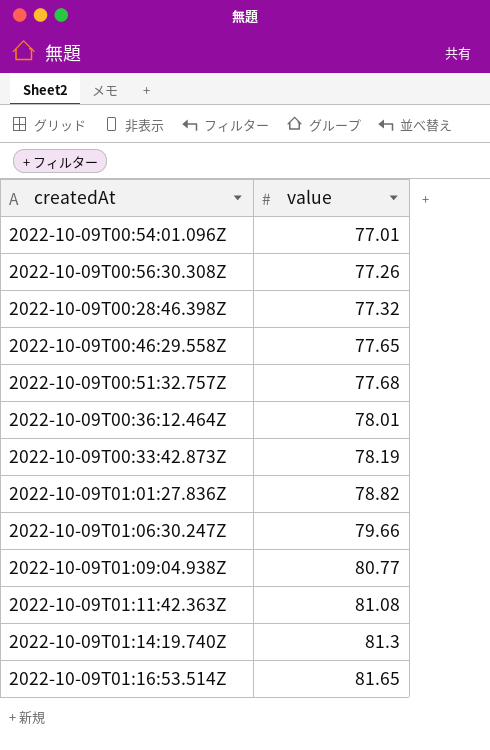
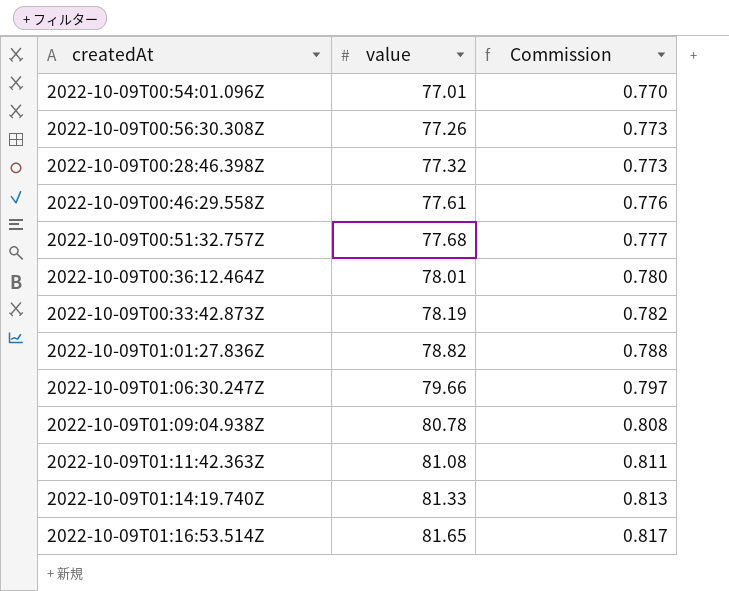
column Commission | formula: none -> [value] * 0.01
2022-10-09T00:46:29.558Z | value: 77.65 -> 77.61
2022-10-09T01:09:04.938Z | value: 80.77 -> 80.78
2022-10-09T01:14:19.740Z | value: 81.3 -> 81.33

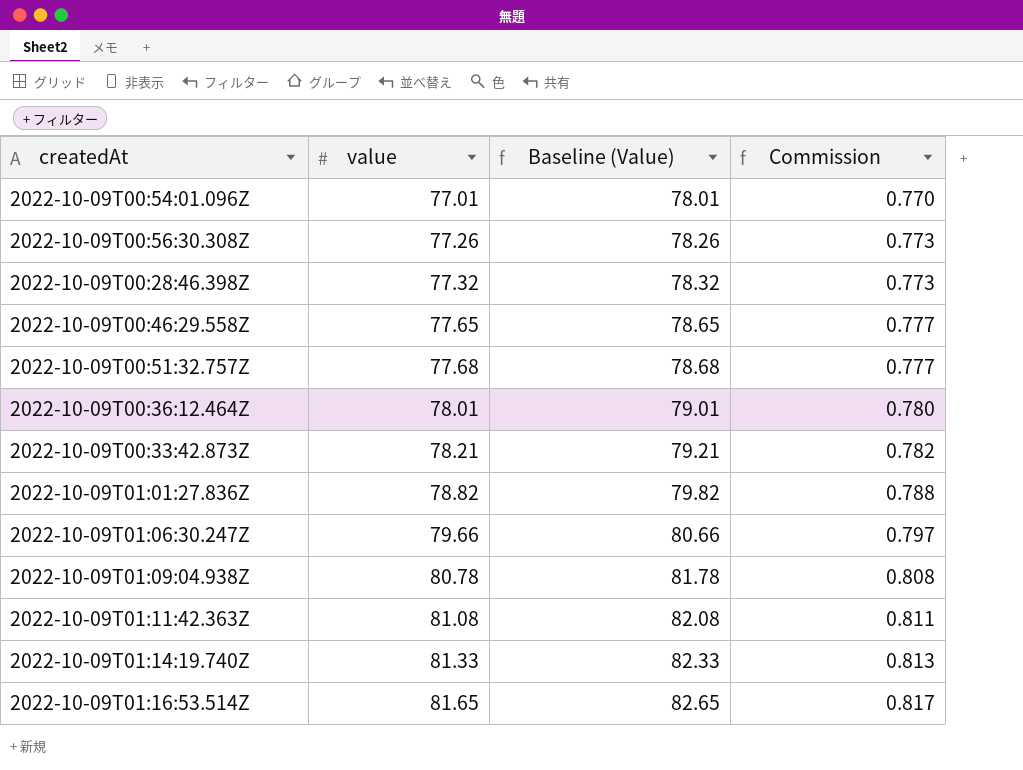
column Baseline (Value) | formula: none -> [value] + 1
2022-10-09T00:46:29.558Z | value: 77.61 -> 77.65
2022-10-09T00:46:29.558Z | Commission: 0.776 -> 0.777
2022-10-09T00:33:42.873Z | value: 78.19 -> 78.21

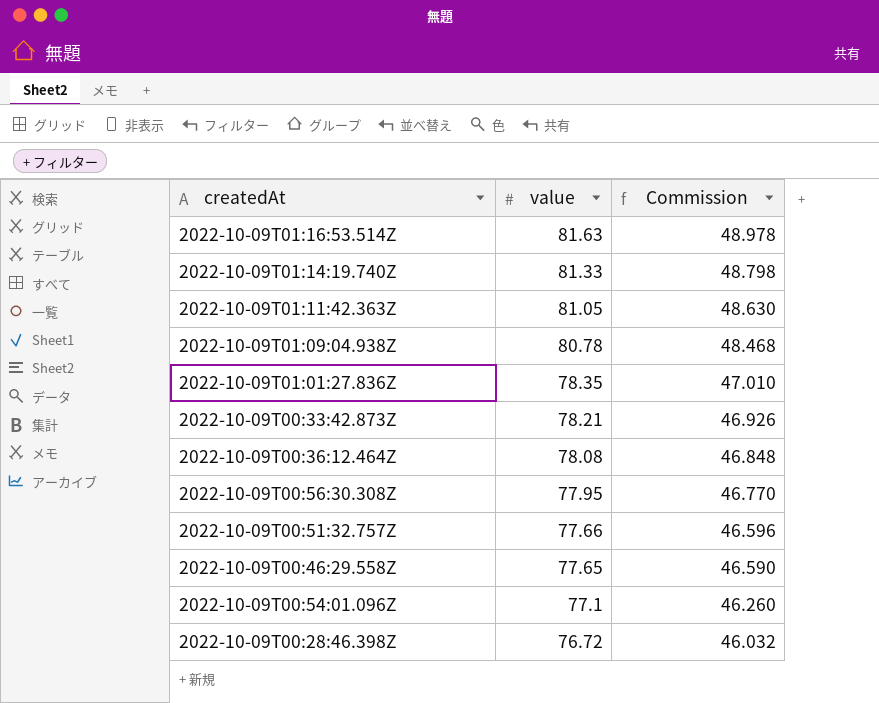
row order: value ascending -> value descending
column Baseline (Value) | formula: [value] + 1 -> none
column Commission | formula: [value] * 0.01 -> [value] * 0.6
row 2022-10-09T01:06:30.247Z: 79.66 | 80.66 | 0.797 -> none
2022-10-09T01:16:53.514Z | value: 81.65 -> 81.63
2022-10-09T01:11:42.363Z | value: 81.08 -> 81.05
2022-10-09T01:01:27.836Z | value: 78.82 -> 78.35
2022-10-09T00:36:12.464Z | value: 78.01 -> 78.08
2022-10-09T00:56:30.308Z | value: 77.26 -> 77.95
2022-10-09T00:51:32.757Z | value: 77.68 -> 77.66
2022-10-09T00:54:01.096Z | value: 77.01 -> 77.1
2022-10-09T00:28:46.398Z | value: 77.32 -> 76.72

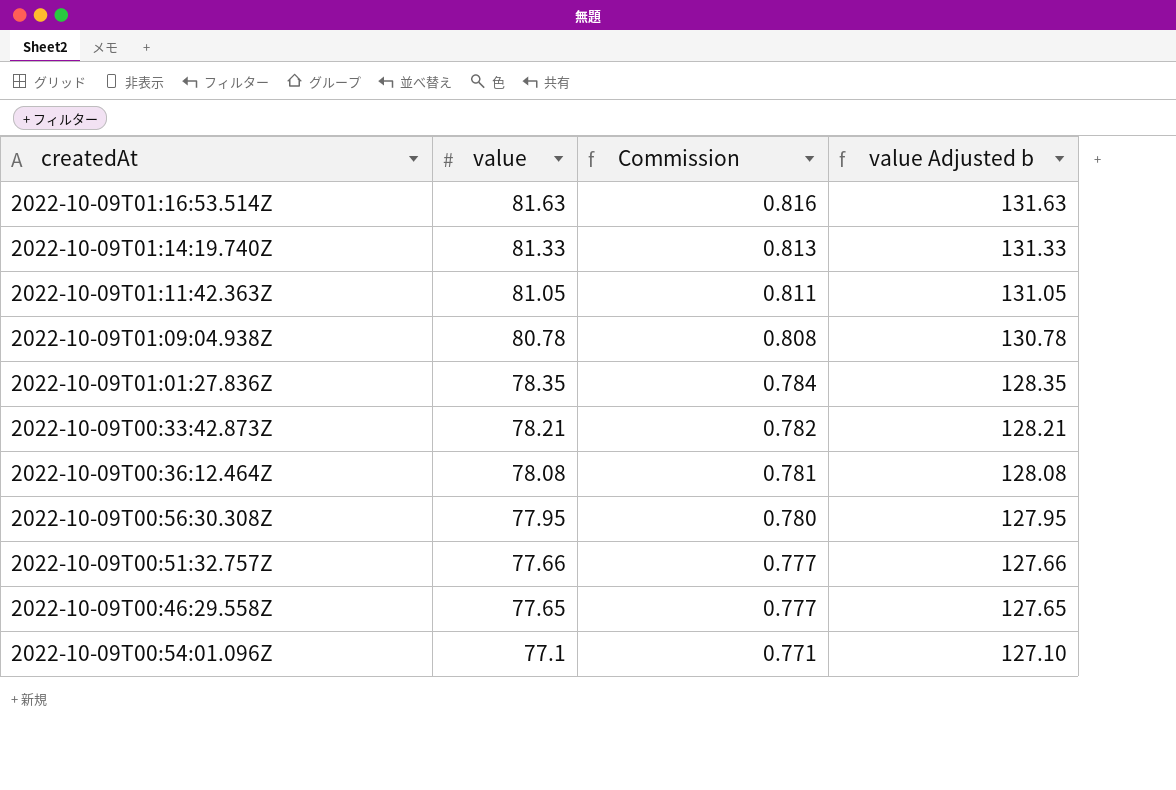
column Commission | formula: [value] * 0.6 -> [value] * 0.01
column value Adjusted b | formula: none -> [value] + 50
row 2022-10-09T00:28:46.398Z: 76.72 | 46.032 -> none

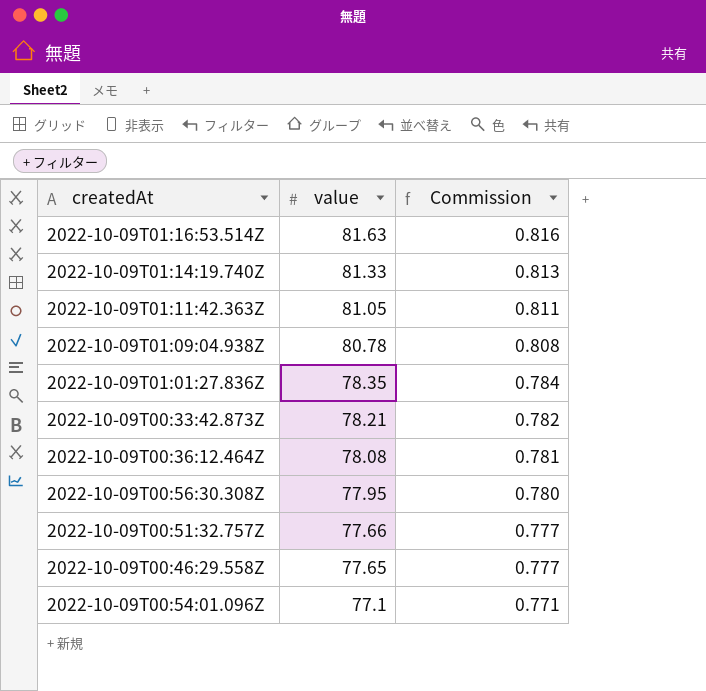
column value Adjusted b | formula: [value] + 50 -> none

